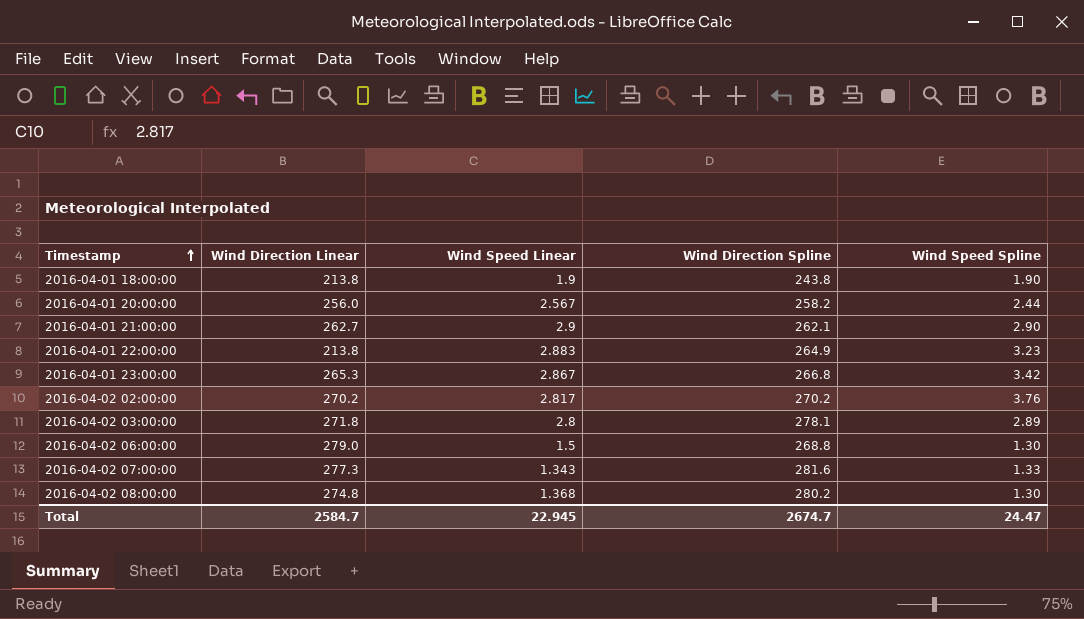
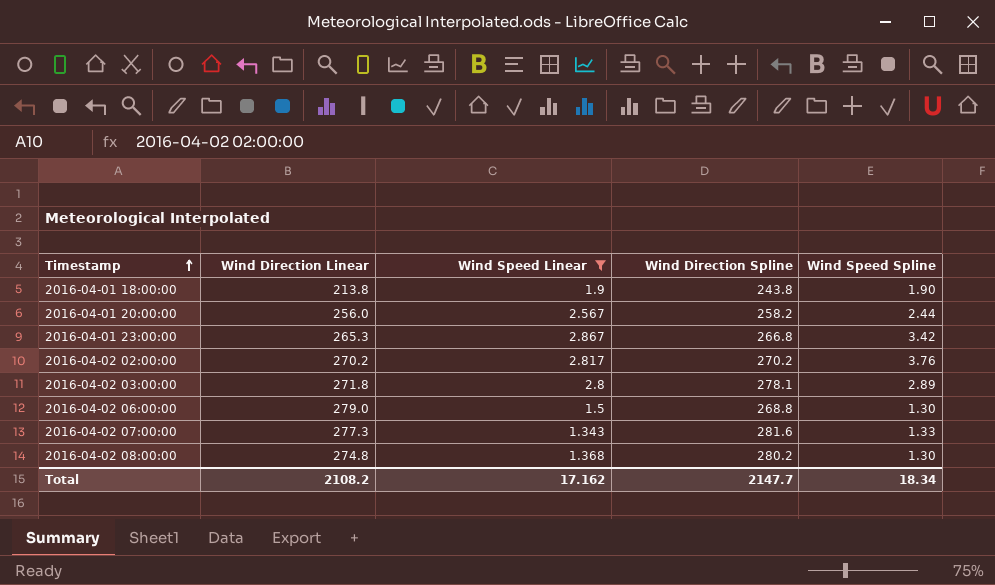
filter: none -> Wind Speed Linear <= 2.867
Total | Wind Direction Linear: 2584.7 -> 2108.2
Total | Wind Speed Linear: 22.945 -> 17.162
Total | Wind Direction Spline: 2674.7 -> 2147.7
Total | Wind Speed Spline: 24.47 -> 18.34

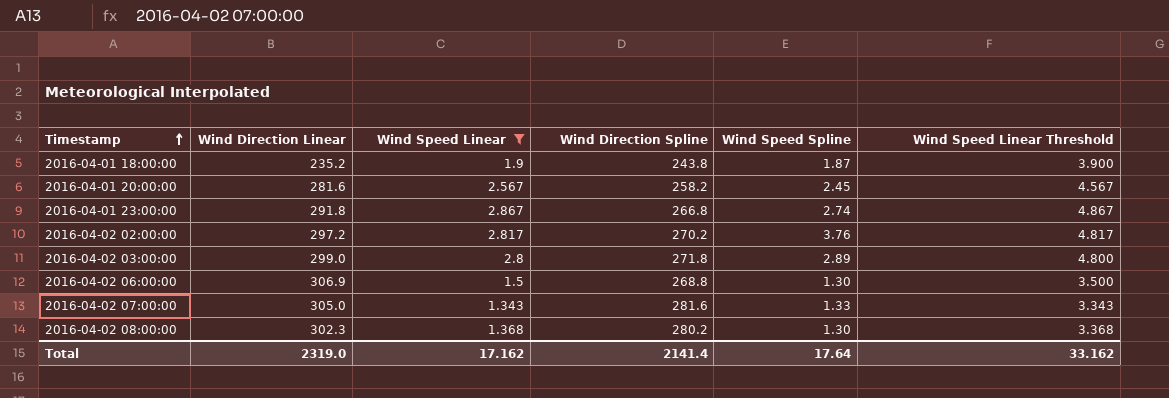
column Wind Speed Linear Threshold | formula: none -> [Wind Speed Linear] + 2
2016-04-01 18:00:00 | Wind Direction Linear: 213.8 -> 235.2
2016-04-01 18:00:00 | Wind Speed Spline: 1.90 -> 1.87
2016-04-01 20:00:00 | Wind Direction Linear: 256.0 -> 281.6
2016-04-01 20:00:00 | Wind Speed Spline: 2.44 -> 2.45
2016-04-01 23:00:00 | Wind Direction Linear: 265.3 -> 291.8
2016-04-01 23:00:00 | Wind Speed Spline: 3.42 -> 2.74
2016-04-02 02:00:00 | Wind Direction Linear: 270.2 -> 297.2
2016-04-02 03:00:00 | Wind Direction Linear: 271.8 -> 299.0
2016-04-02 03:00:00 | Wind Direction Spline: 278.1 -> 271.8
2016-04-02 06:00:00 | Wind Direction Linear: 279.0 -> 306.9
2016-04-02 07:00:00 | Wind Direction Linear: 277.3 -> 305.0
2016-04-02 08:00:00 | Wind Direction Linear: 274.8 -> 302.3
Total | Wind Direction Linear: 2108.2 -> 2319.0
Total | Wind Direction Spline: 2147.7 -> 2141.4
Total | Wind Speed Spline: 18.34 -> 17.64

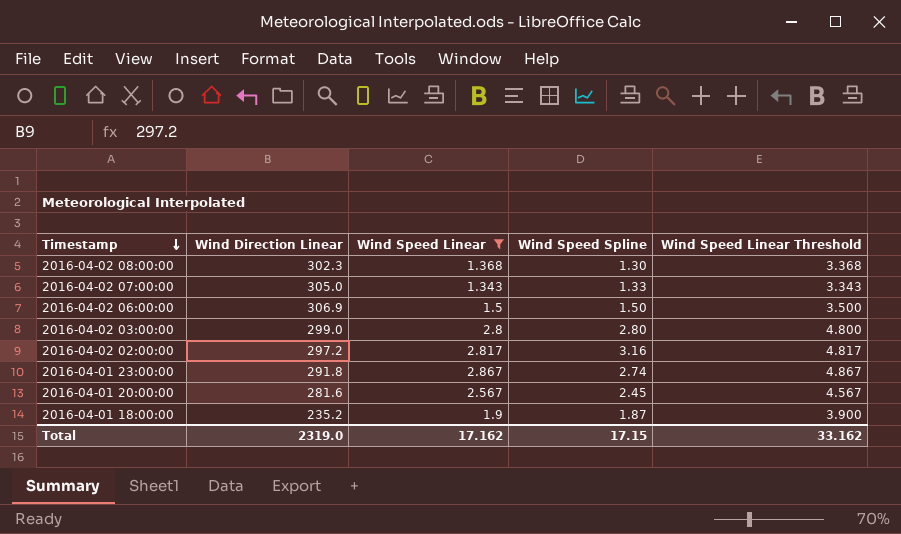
row order: Timestamp ascending -> Timestamp descending
column Wind Direction Spline | position: 4 -> none
2016-04-02 06:00:00 | Wind Speed Spline: 1.30 -> 1.50
2016-04-02 03:00:00 | Wind Speed Spline: 2.89 -> 2.80
2016-04-02 02:00:00 | Wind Speed Spline: 3.76 -> 3.16
Total | Wind Speed Spline: 17.64 -> 17.15

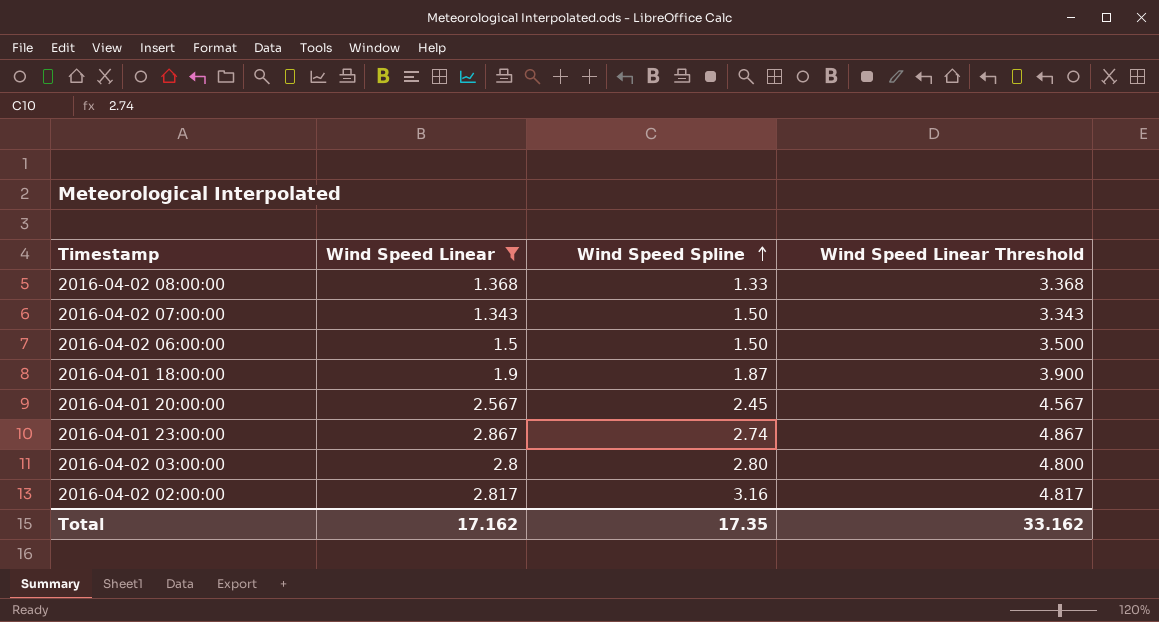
row order: Timestamp descending -> Wind Speed Spline ascending
column Wind Direction Linear | position: 2 -> none
2016-04-02 08:00:00 | Wind Speed Spline: 1.30 -> 1.33
2016-04-02 07:00:00 | Wind Speed Spline: 1.33 -> 1.50
Total | Wind Speed Spline: 17.15 -> 17.35

